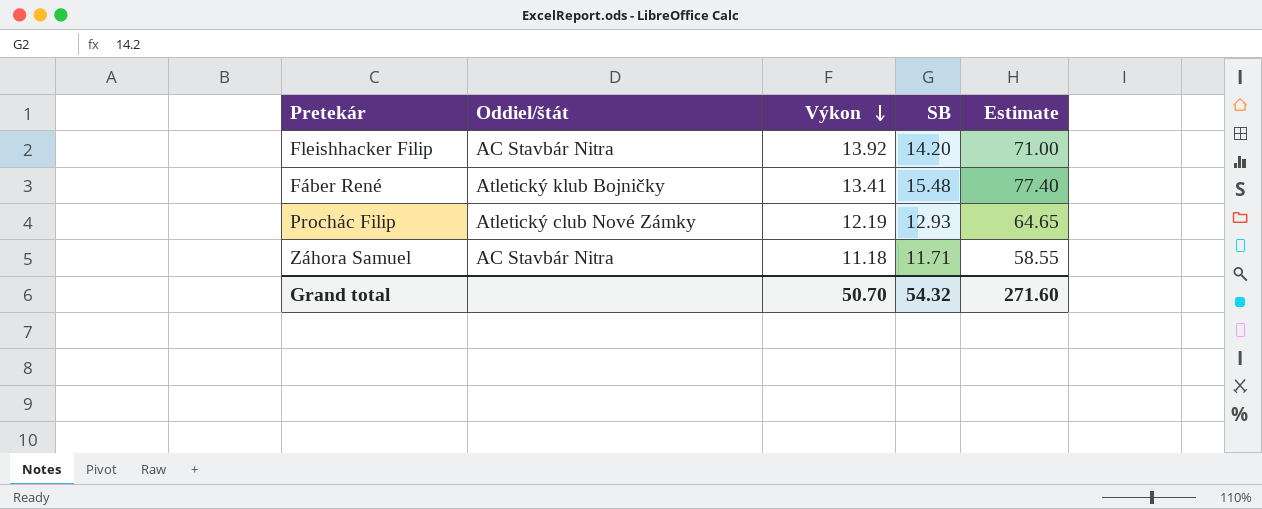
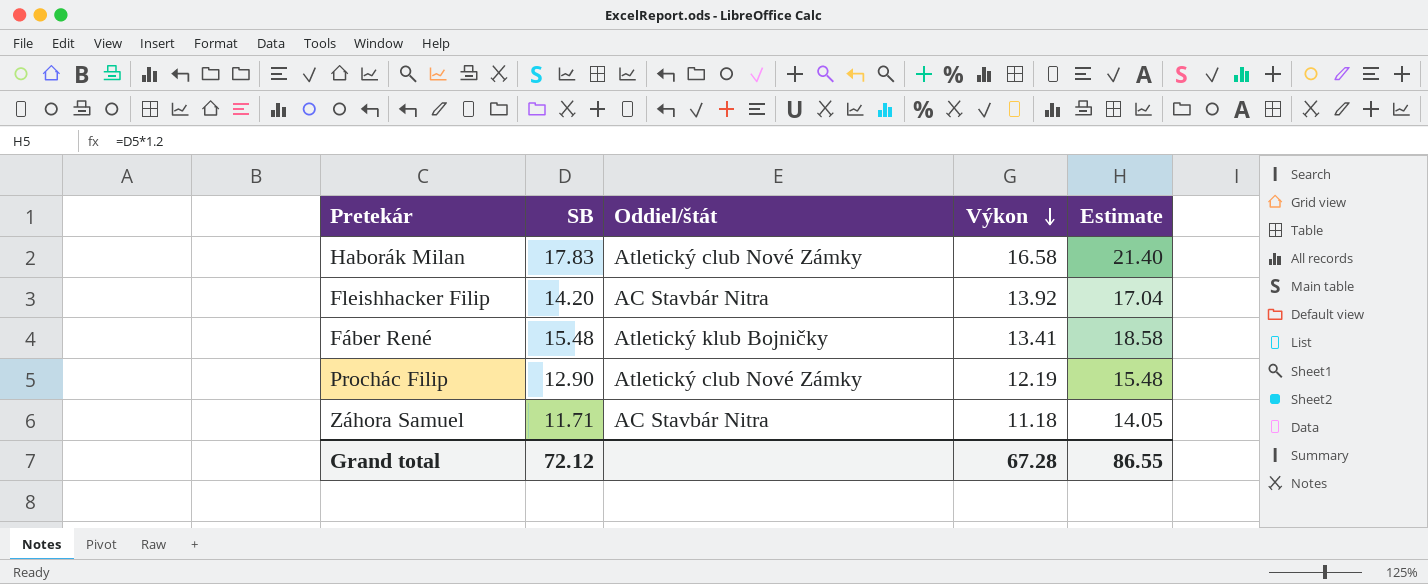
column SB | position: 4 -> 2
column Estimate | formula: [SB] * 5 -> [SB] * 1.2
row Haborák Milan: none -> 17.83 | Atletický club Nové Zámky | 16.58 | 21.40
Prochác Filip | SB: 12.93 -> 12.90
Grand total | SB: 54.32 -> 72.12
Grand total | Výkon: 50.70 -> 67.28
Grand total | Estimate: 271.60 -> 86.55

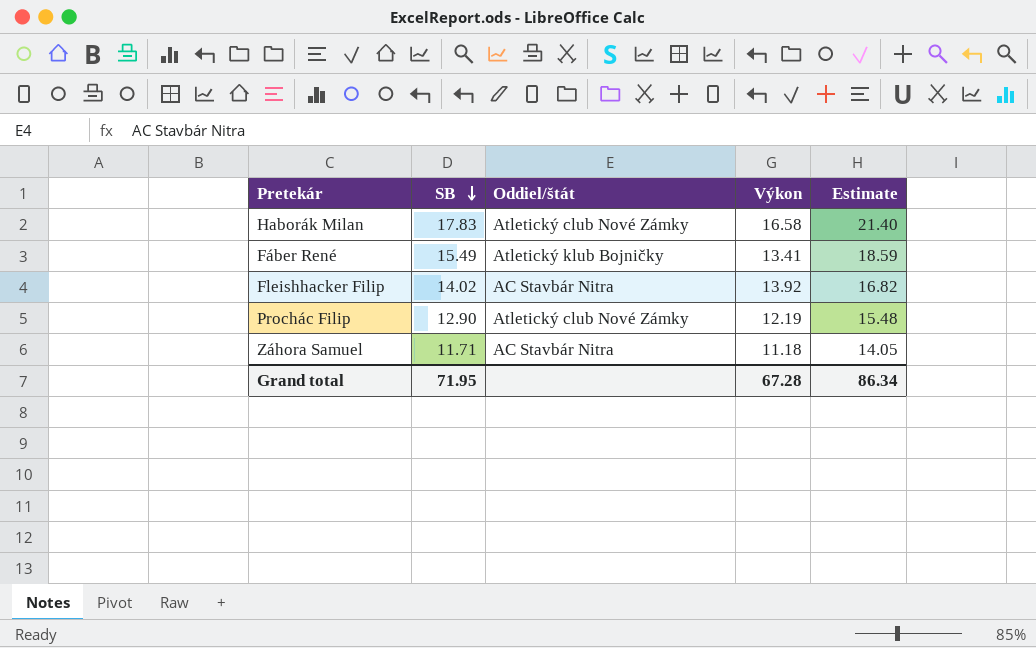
row order: Výkon descending -> SB descending
Fáber René | SB: 15.48 -> 15.49
Fáber René | Estimate: 18.58 -> 18.59
Fleishhacker Filip | SB: 14.20 -> 14.02
Fleishhacker Filip | Estimate: 17.04 -> 16.82
Grand total | SB: 72.12 -> 71.95
Grand total | Estimate: 86.55 -> 86.34

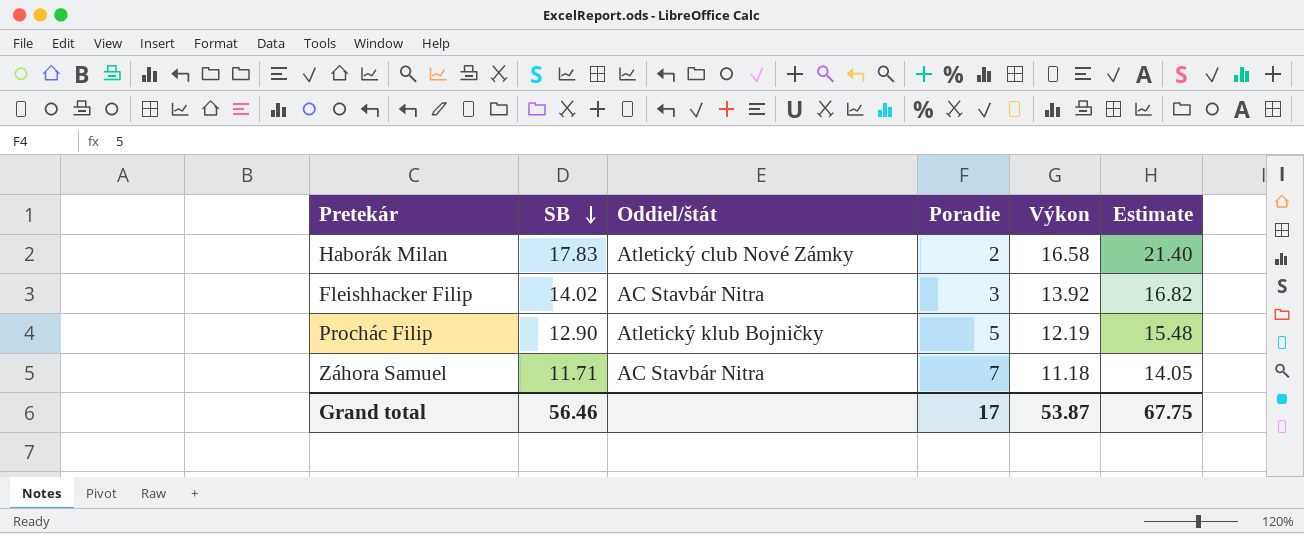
column Poradie | position: none -> 4
row Fáber René: 15.49 | Atletický klub Bojničky | 13.41 | 18.59 -> none
Prochác Filip | Oddiel/štát: Atletický club Nové Zámky -> Atletický klub Bojničky
Grand total | SB: 71.95 -> 56.46
Grand total | Výkon: 67.28 -> 53.87
Grand total | Estimate: 86.34 -> 67.75

